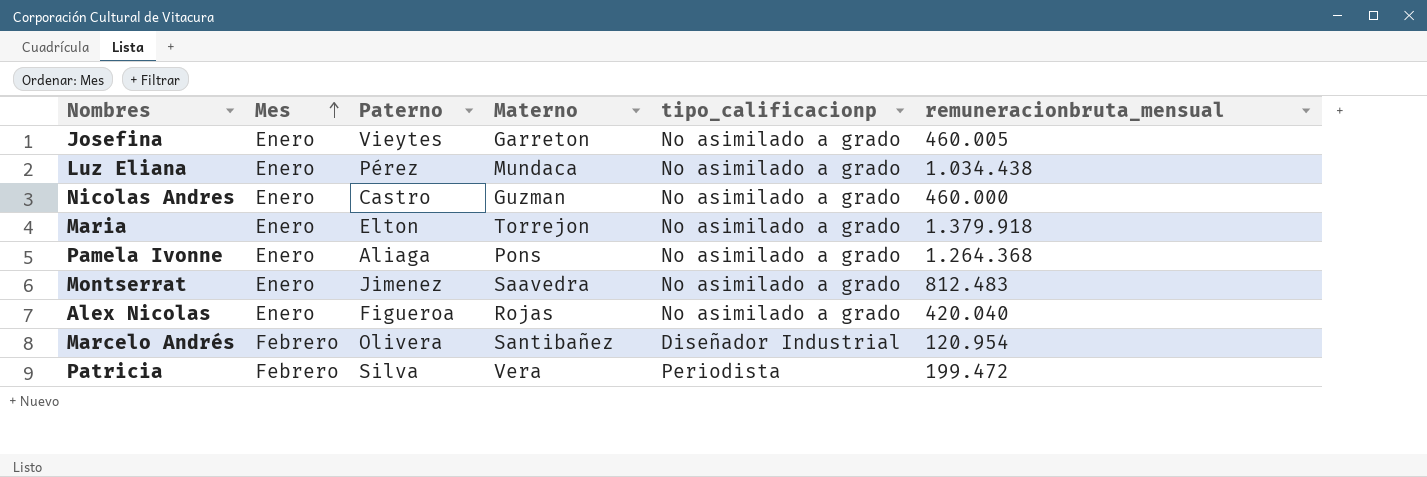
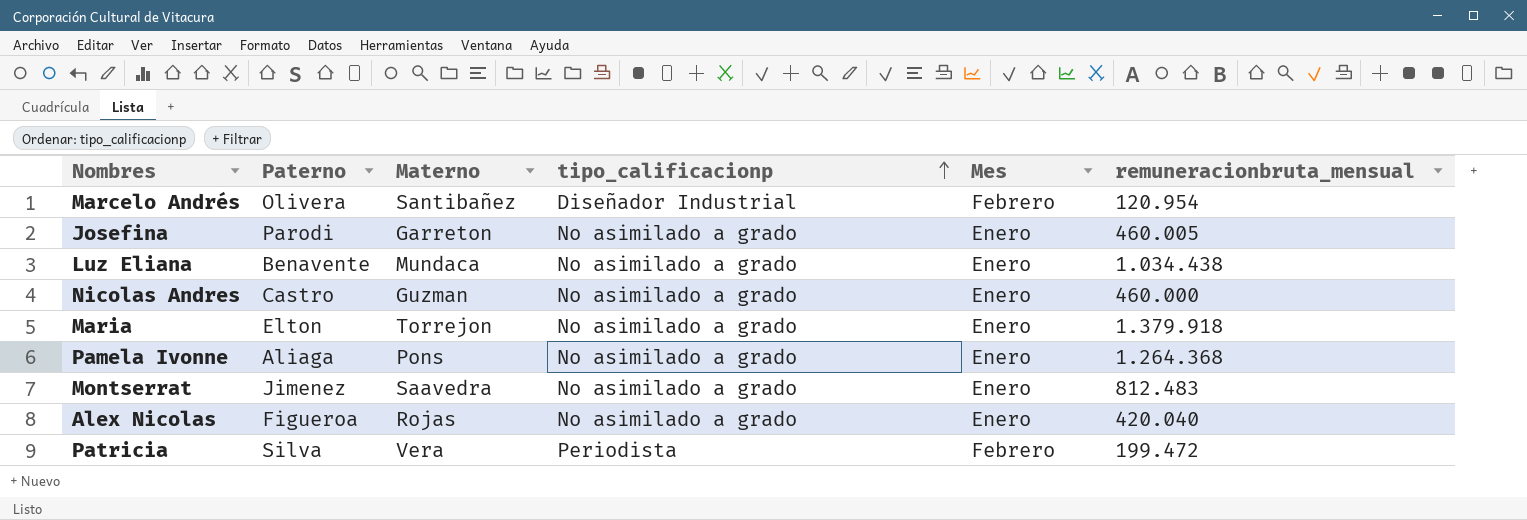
row order: Mes ascending -> tipo_calificacionp ascending
column Mes | position: 2 -> 5
Josefina | Paterno: Vieytes -> Parodi
Luz Eliana | Paterno: Pérez -> Benavente

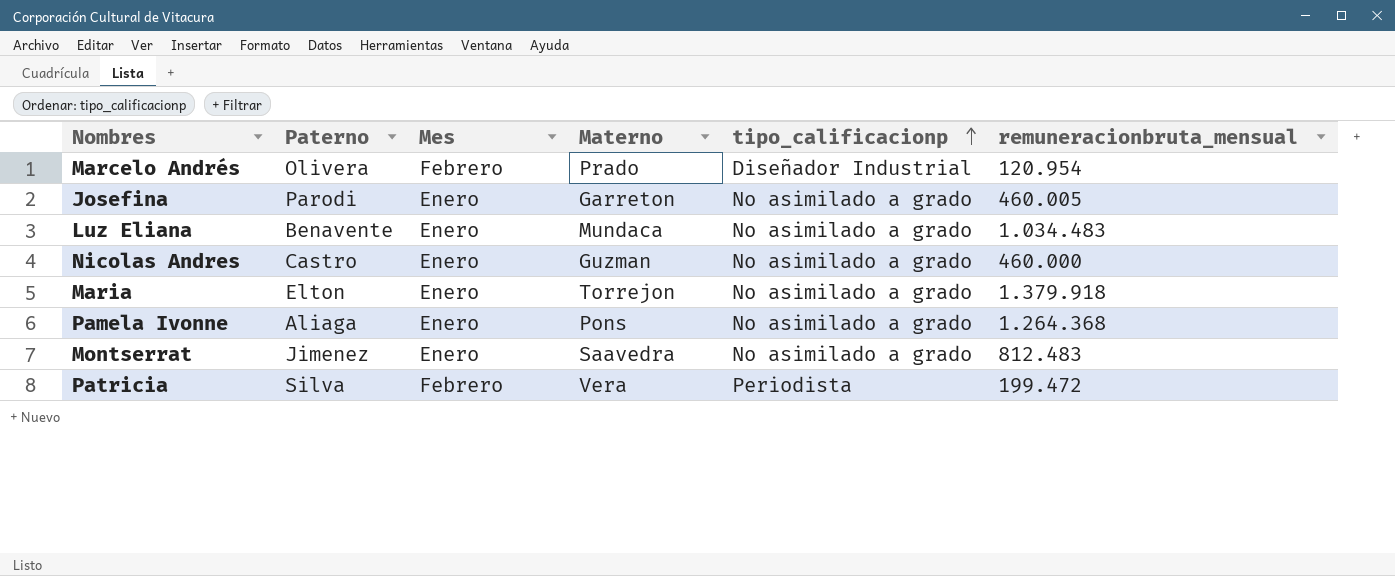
column Mes | position: 5 -> 3
row Alex Nicolas: Figueroa | Rojas | No asimilado a grado | Enero | 420.040 -> none
Marcelo Andrés | Materno: Santibañez -> Prado
Luz Eliana | remuneracionbruta_mensual: 1.034.438 -> 1.034.483

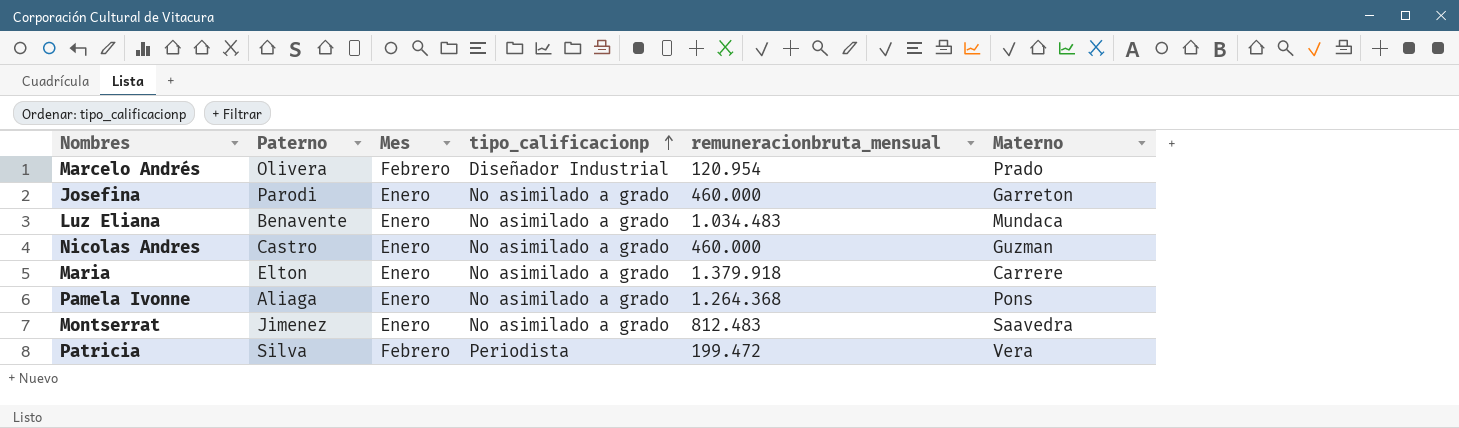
column Materno | position: 4 -> 6
Josefina | remuneracionbruta_mensual: 460.005 -> 460.000
Maria | Materno: Torrejon -> Carrere

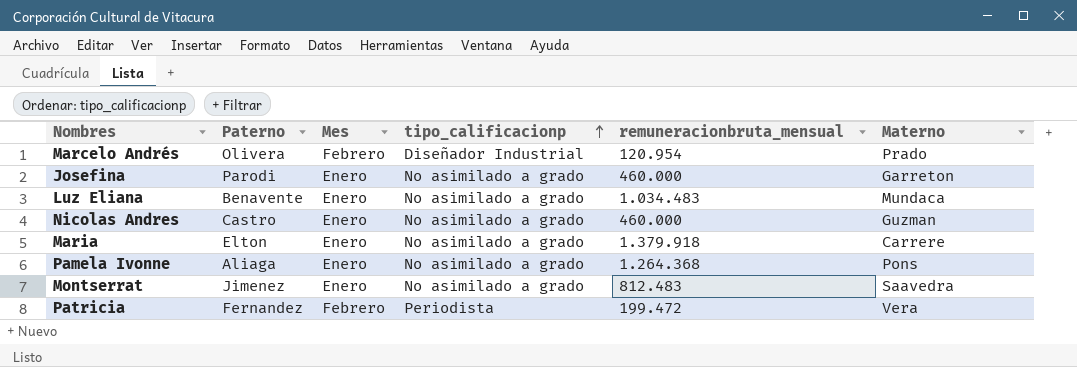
Patricia | Paterno: Silva -> Fernandez

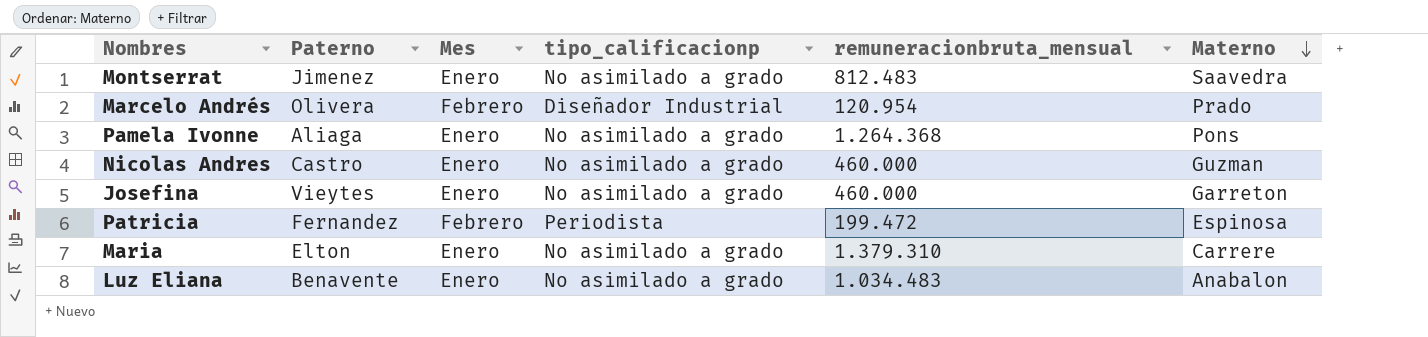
row order: tipo_calificacionp ascending -> Materno descending
Josefina | Paterno: Parodi -> Vieytes
Patricia | Materno: Vera -> Espinosa
Maria | remuneracionbruta_mensual: 1.379.918 -> 1.379.310
Luz Eliana | Materno: Mundaca -> Anabalon

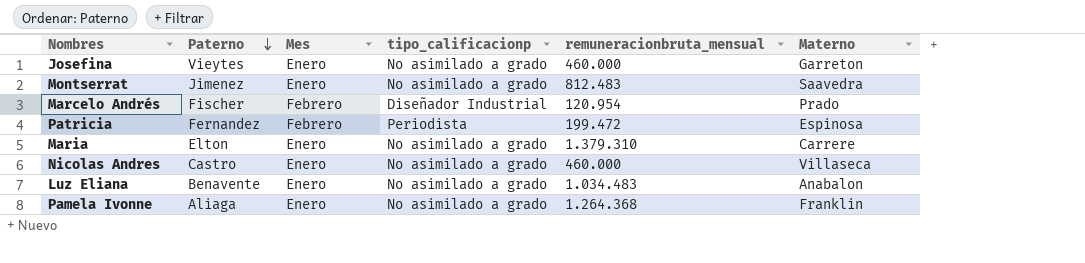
row order: Materno descending -> Paterno descending
Marcelo Andrés | Paterno: Olivera -> Fischer
Nicolas Andres | Materno: Guzman -> Villaseca
Pamela Ivonne | Materno: Pons -> Franklin

